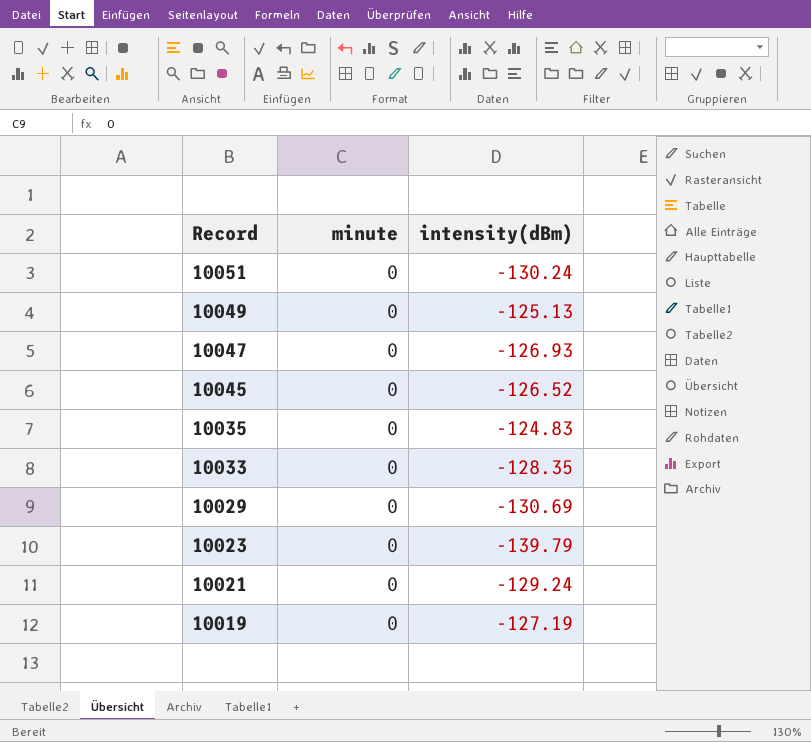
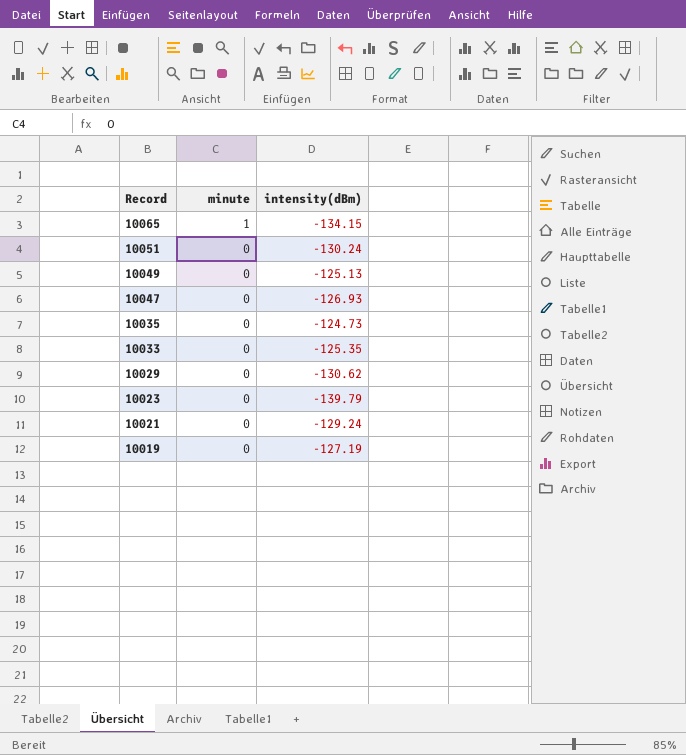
row 10045: 0 | -126.52 -> none
row 10065: none -> 1 | -134.15
10035 | intensity(dBm): -124.83 -> -124.73
10033 | intensity(dBm): -128.35 -> -125.35
10029 | intensity(dBm): -130.69 -> -130.62

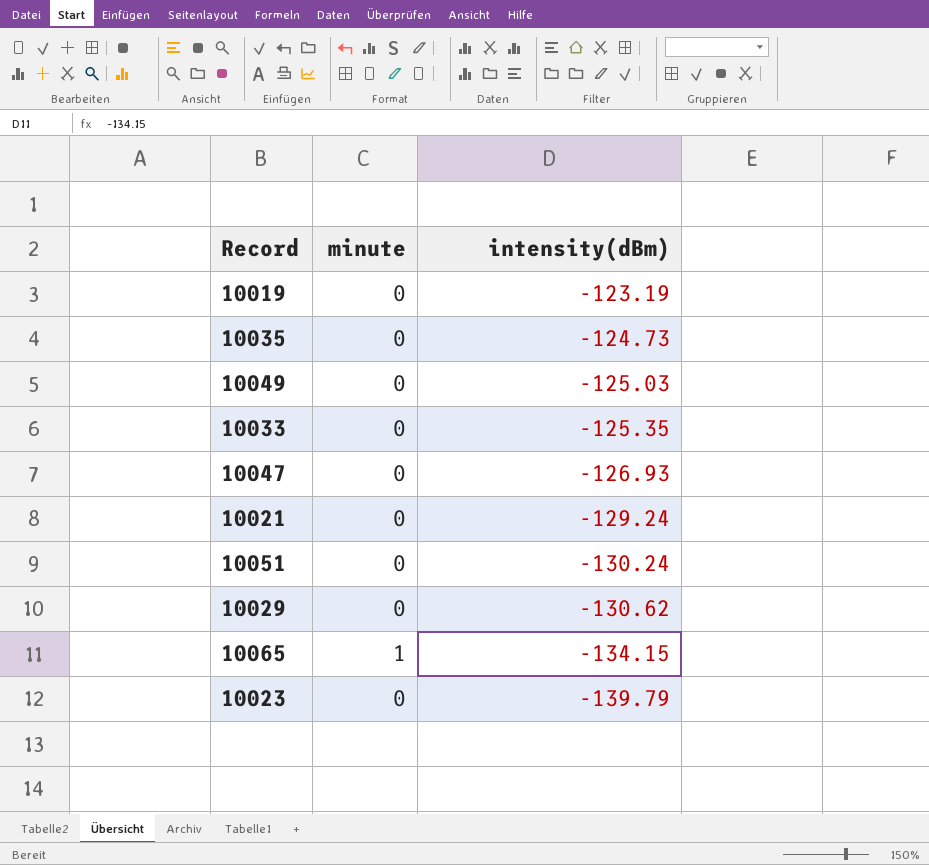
row order: Record descending -> intensity(dBm) descending
10019 | intensity(dBm): -127.19 -> -123.19
10049 | intensity(dBm): -125.13 -> -125.03

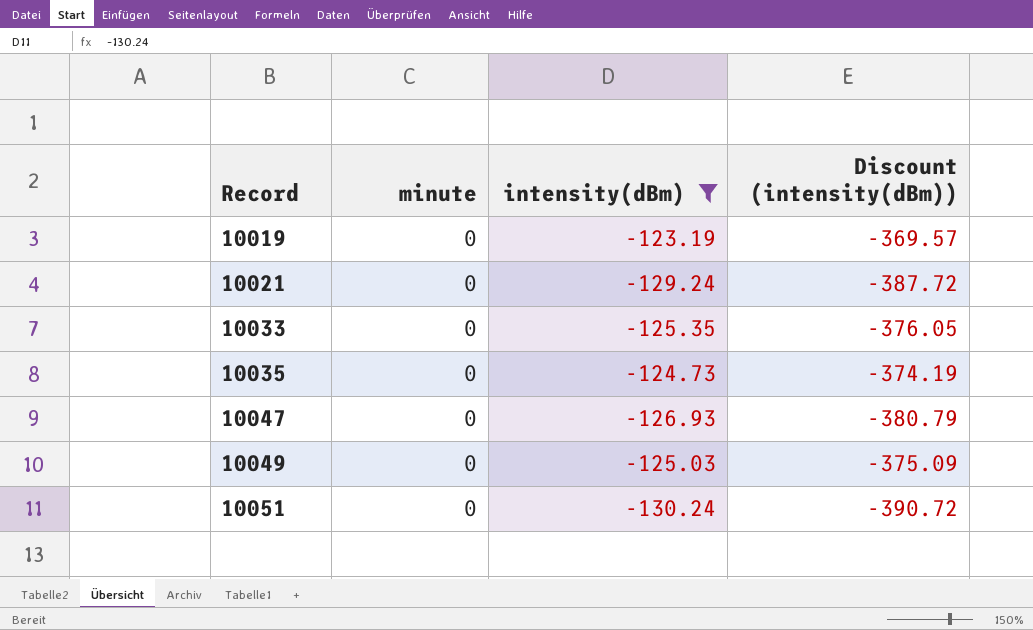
filter: none -> intensity(dBm) >= -130.24
row order: intensity(dBm) descending -> Record ascending
column Discount (intensity(dBm)) | formula: none -> [intensity(dBm)] * 3

